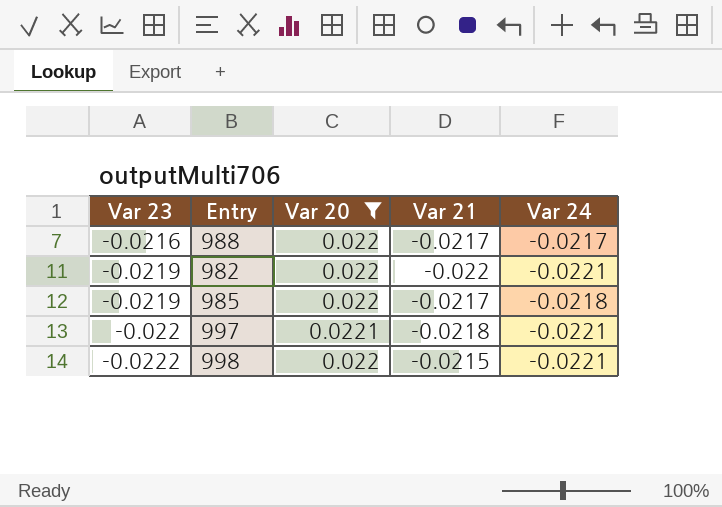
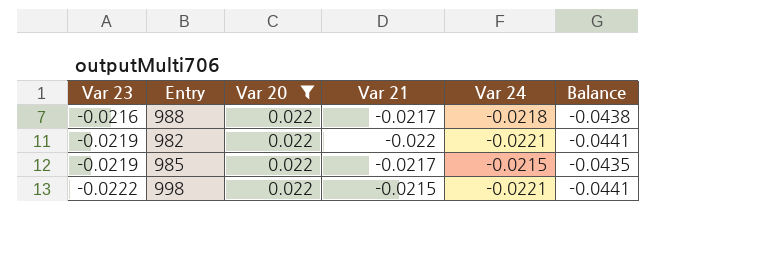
column Balance | formula: none -> [Var 24] - [Var 20]
row 997: -0.022 | 0.0221 | -0.0218 | -0.0221 -> none
988 | Var 24: -0.0217 -> -0.0218
985 | Var 24: -0.0218 -> -0.0215

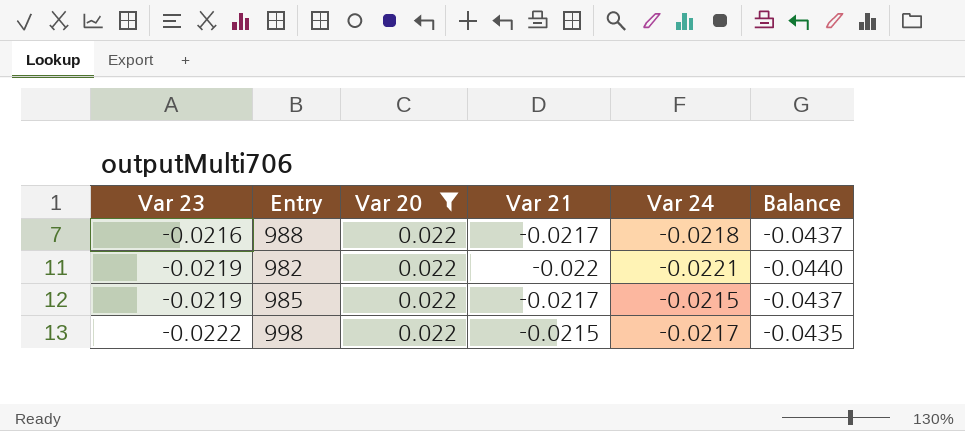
column Balance | formula: [Var 24] - [Var 20] -> [Var 21] - [Var 20]
998 | Var 24: -0.0221 -> -0.0217

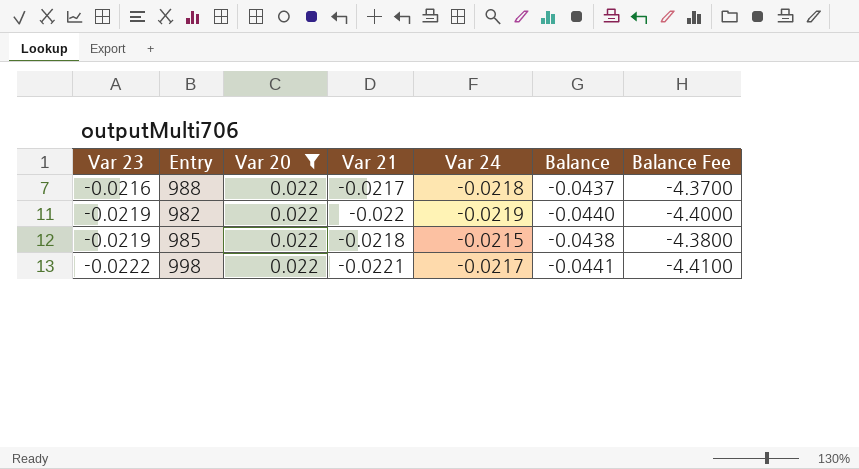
column Balance Fee | formula: none -> [Balance] * 100
982 | Var 24: -0.0221 -> -0.0219
985 | Var 21: -0.0217 -> -0.0218
985 | Balance: -0.0437 -> -0.0438
998 | Var 21: -0.0215 -> -0.0221
998 | Balance: -0.0435 -> -0.0441

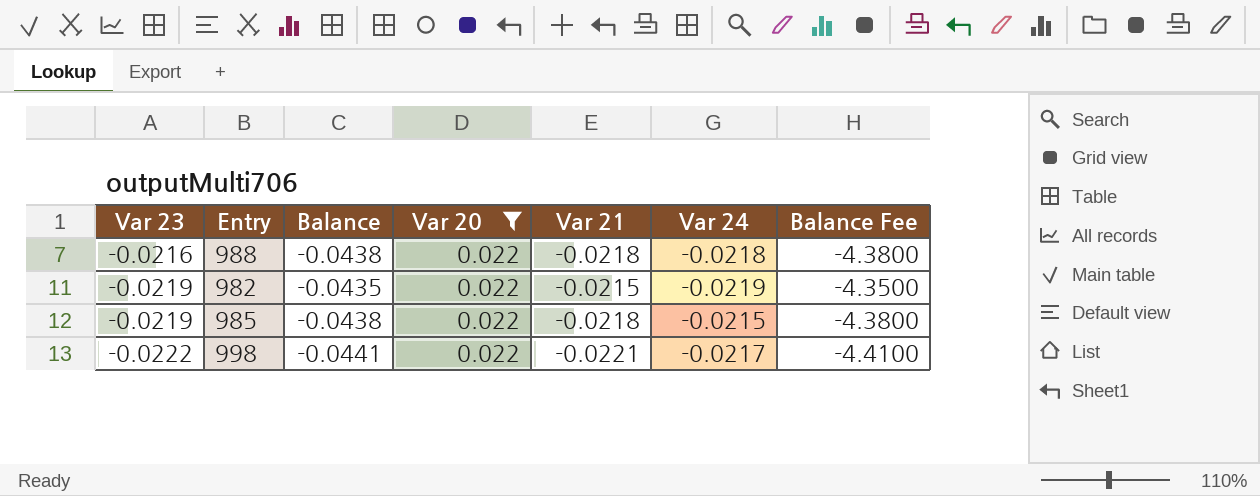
column Balance | position: 6 -> 3
988 | Balance: -0.0437 -> -0.0438
988 | Var 21: -0.0217 -> -0.0218
988 | Balance Fee: -4.3700 -> -4.3800
982 | Balance: -0.0440 -> -0.0435
982 | Var 21: -0.022 -> -0.0215
982 | Balance Fee: -4.4000 -> -4.3500

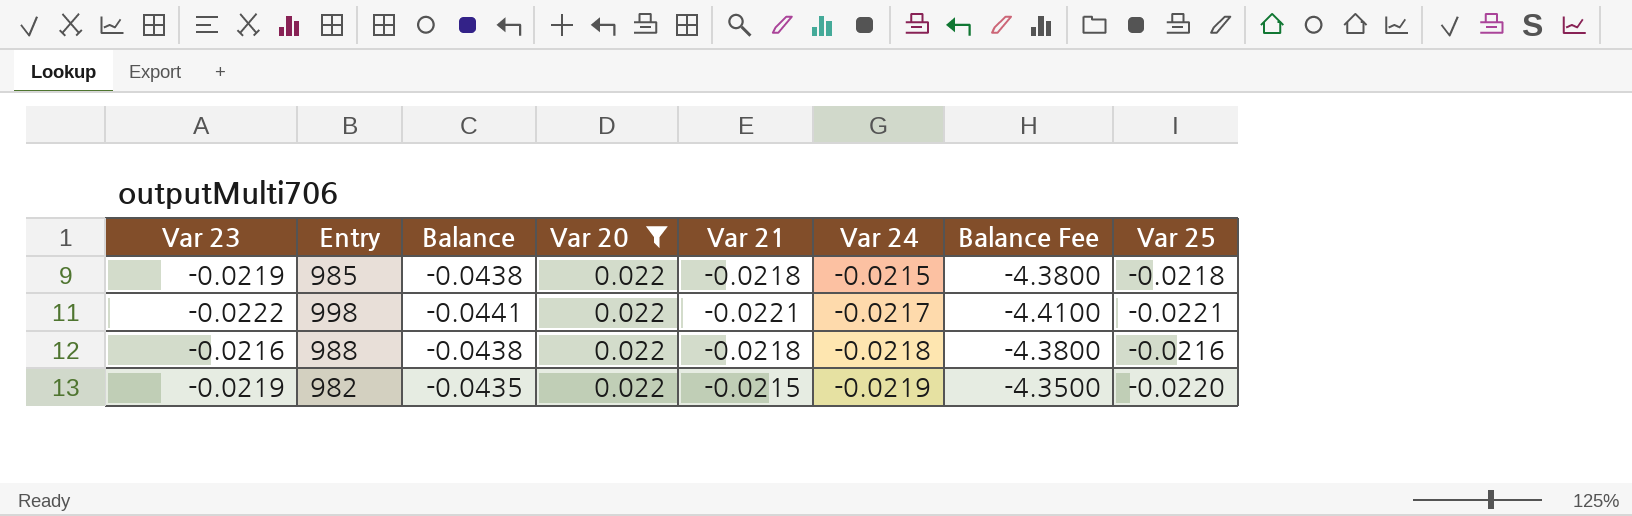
row order: Var 23 descending -> Var 24 descending
column Var 25 | position: none -> 8

